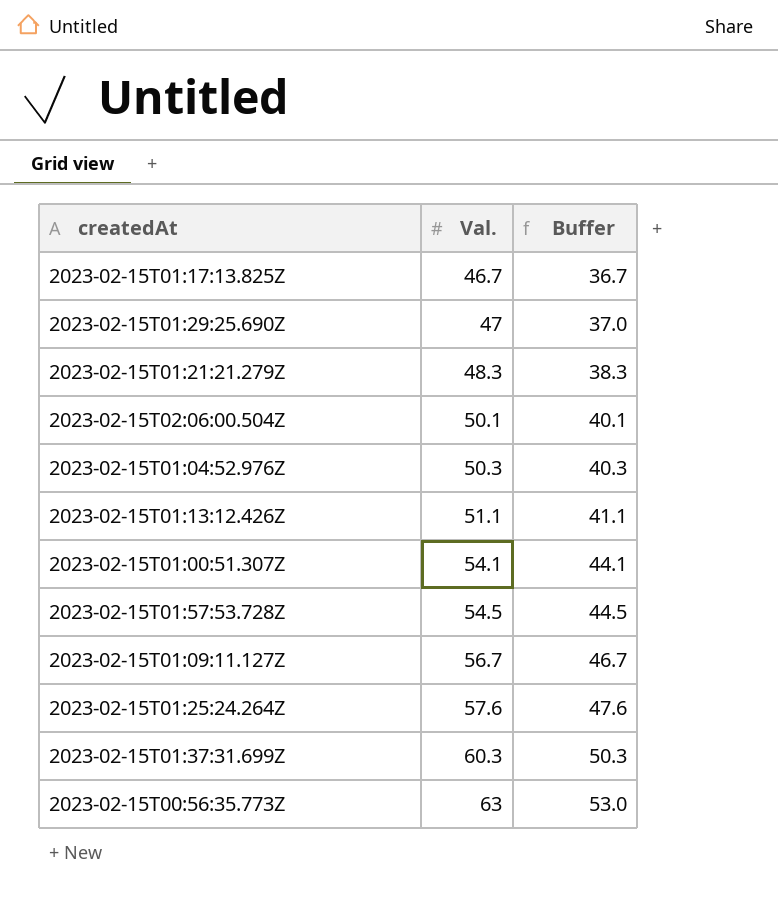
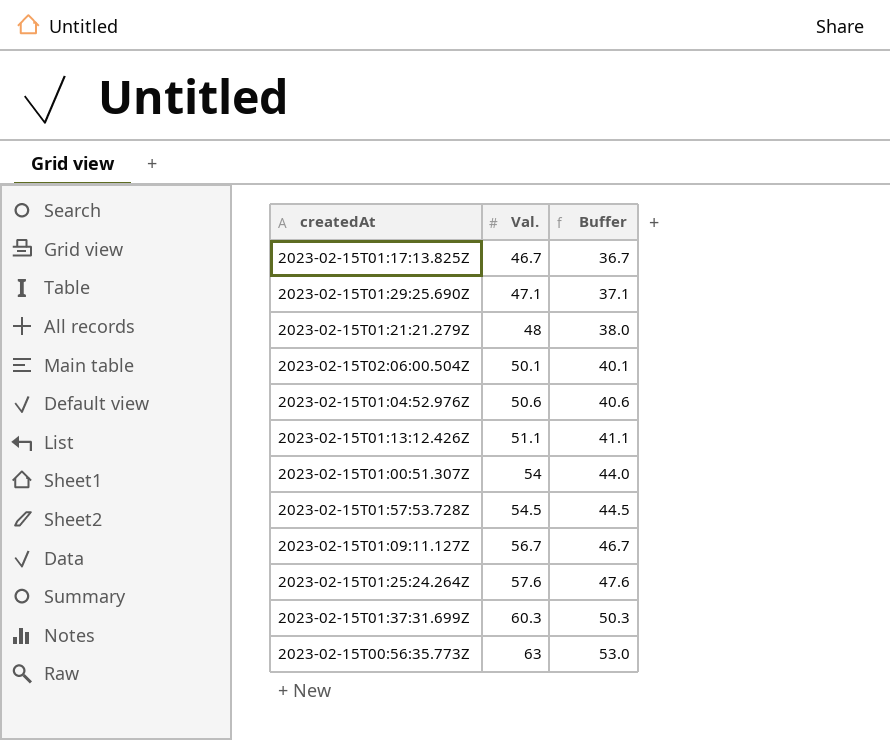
2023-02-15T01:29:25.690Z | Val.: 47 -> 47.1
2023-02-15T01:29:25.690Z | Buffer: 37.0 -> 37.1
2023-02-15T01:21:21.279Z | Val.: 48.3 -> 48
2023-02-15T01:21:21.279Z | Buffer: 38.3 -> 38.0
2023-02-15T01:04:52.976Z | Val.: 50.3 -> 50.6
2023-02-15T01:04:52.976Z | Buffer: 40.3 -> 40.6
2023-02-15T01:00:51.307Z | Val.: 54.1 -> 54
2023-02-15T01:00:51.307Z | Buffer: 44.1 -> 44.0

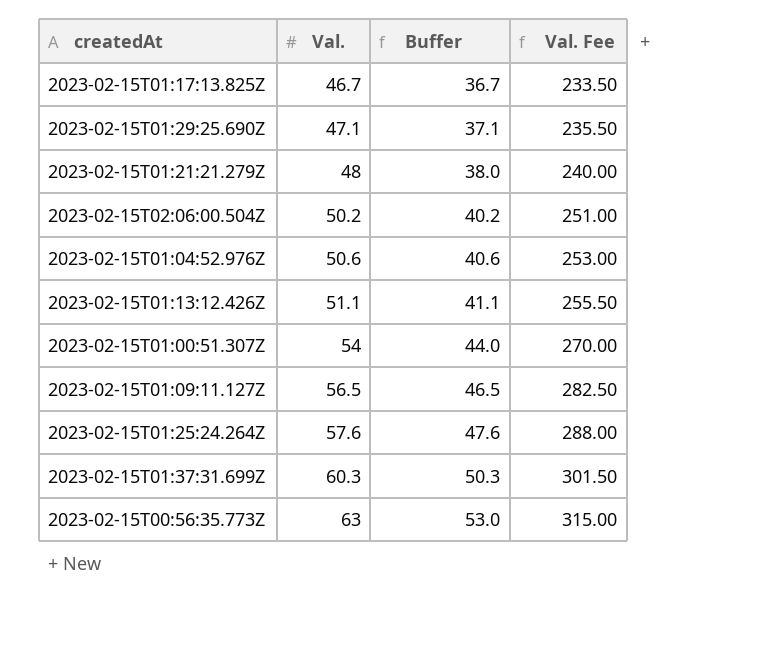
column Val. Fee | formula: none -> [Val.] * 5
row 2023-02-15T01:57:53.728Z: 54.5 | 44.5 -> none
2023-02-15T02:06:00.504Z | Val.: 50.1 -> 50.2
2023-02-15T02:06:00.504Z | Buffer: 40.1 -> 40.2
2023-02-15T01:09:11.127Z | Val.: 56.7 -> 56.5
2023-02-15T01:09:11.127Z | Buffer: 46.7 -> 46.5

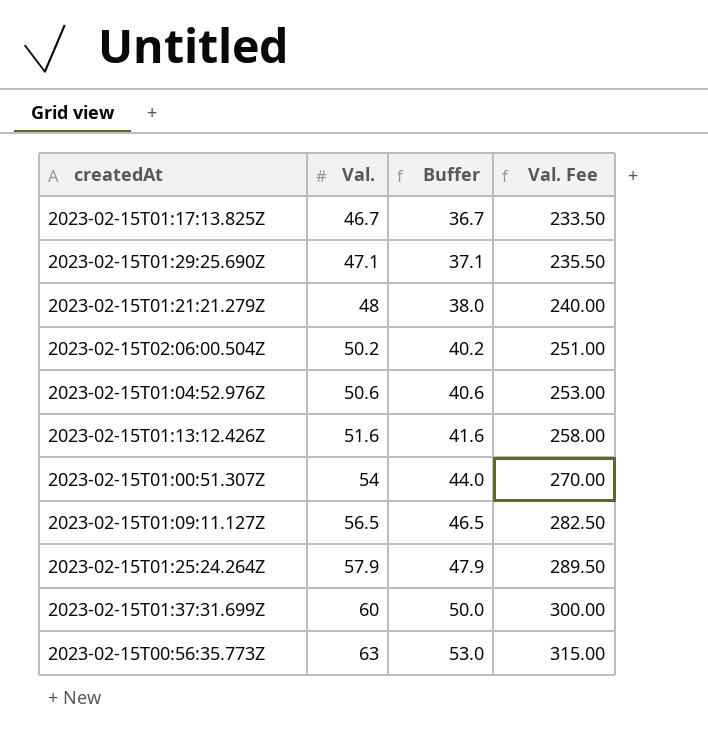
2023-02-15T01:13:12.426Z | Val.: 51.1 -> 51.6
2023-02-15T01:13:12.426Z | Buffer: 41.1 -> 41.6
2023-02-15T01:13:12.426Z | Val. Fee: 255.50 -> 258.00
2023-02-15T01:25:24.264Z | Val.: 57.6 -> 57.9
2023-02-15T01:25:24.264Z | Buffer: 47.6 -> 47.9
2023-02-15T01:25:24.264Z | Val. Fee: 288.00 -> 289.50
2023-02-15T01:37:31.699Z | Val.: 60.3 -> 60
2023-02-15T01:37:31.699Z | Buffer: 50.3 -> 50.0
2023-02-15T01:37:31.699Z | Val. Fee: 301.50 -> 300.00

